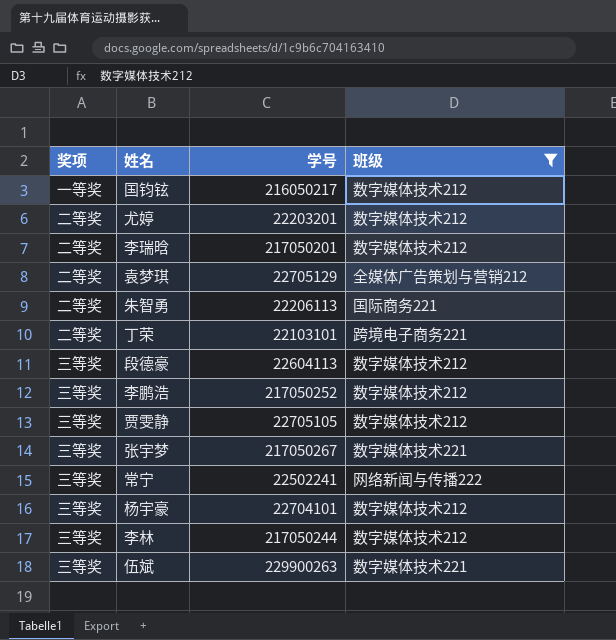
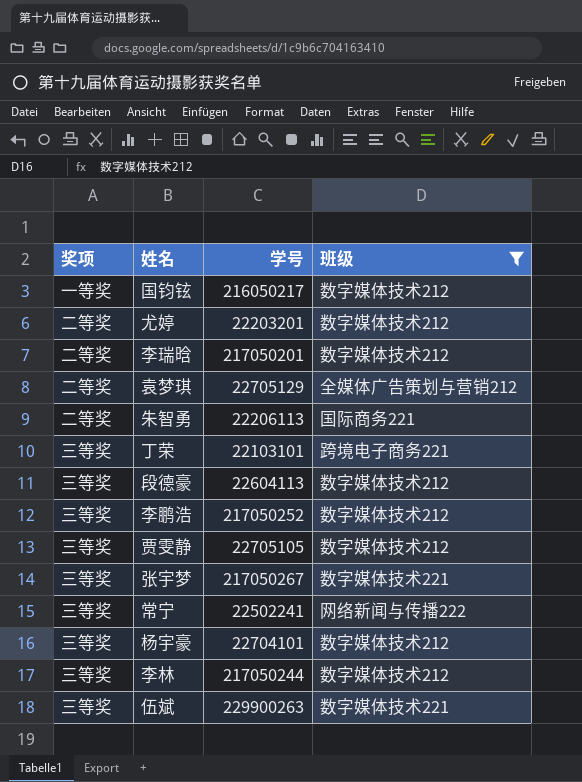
丁荣 | 奖项: 二等奖 -> 三等奖

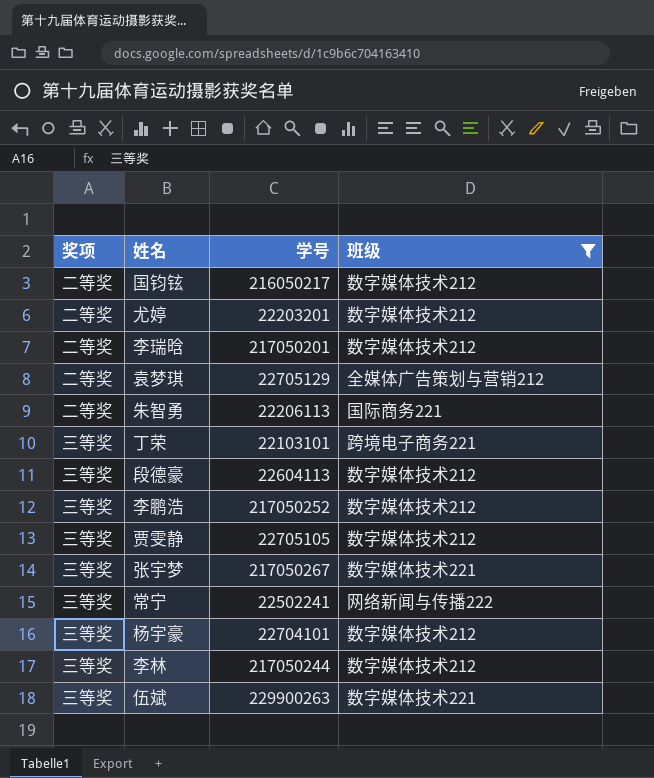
国钧铉 | 奖项: 一等奖 -> 二等奖

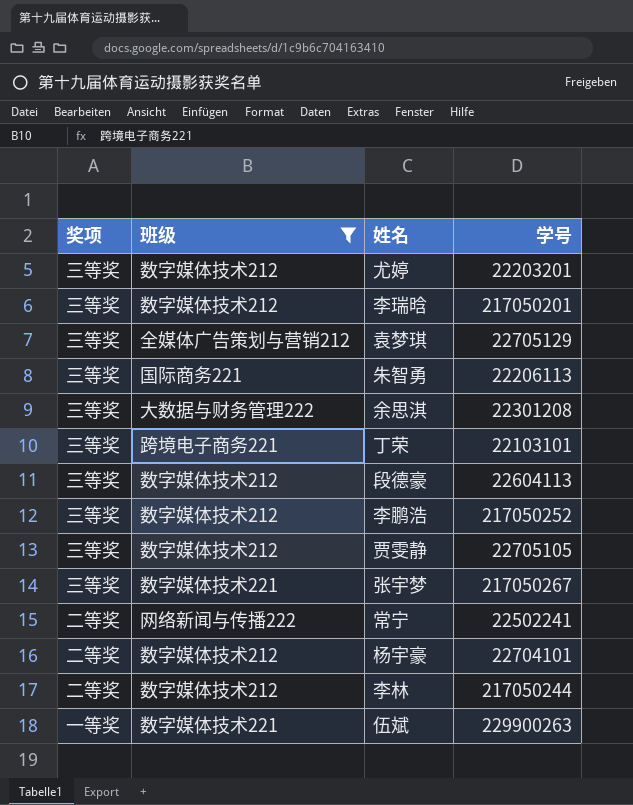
column 班级 | position: 4 -> 2
row 国钧铉: 二等奖 | 216050217 | 数字媒体技术212 -> none
尤婷 | 奖项: 二等奖 -> 三等奖
李瑞晗 | 奖项: 二等奖 -> 三等奖
袁梦琪 | 奖项: 二等奖 -> 三等奖
朱智勇 | 奖项: 二等奖 -> 三等奖
row 余思淇: none -> 三等奖 | 大数据与财务管理222 | 22301208
常宁 | 奖项: 三等奖 -> 二等奖
杨宇豪 | 奖项: 三等奖 -> 二等奖
李林 | 奖项: 三等奖 -> 二等奖
伍斌 | 奖项: 三等奖 -> 一等奖

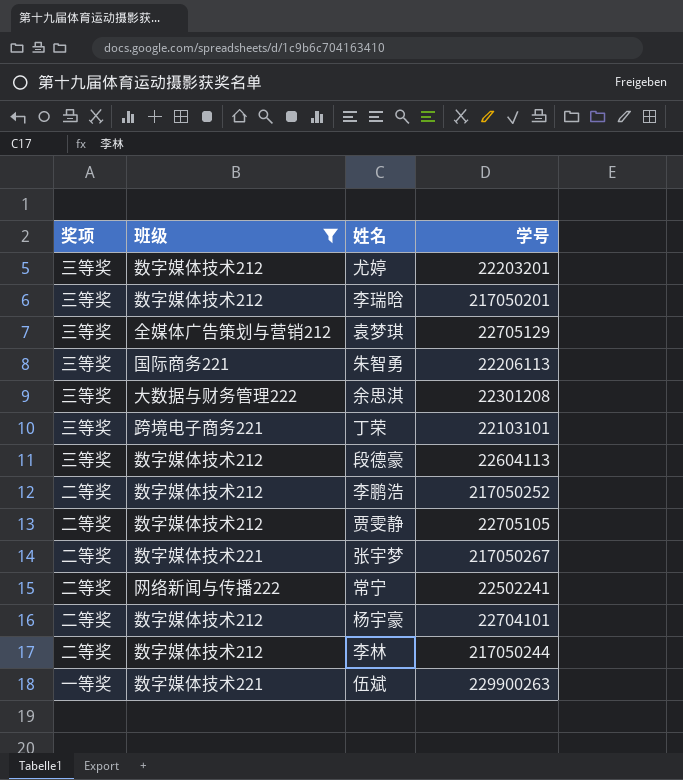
李鹏浩 | 奖项: 三等奖 -> 二等奖
贾雯静 | 奖项: 三等奖 -> 二等奖
张宇梦 | 奖项: 三等奖 -> 二等奖

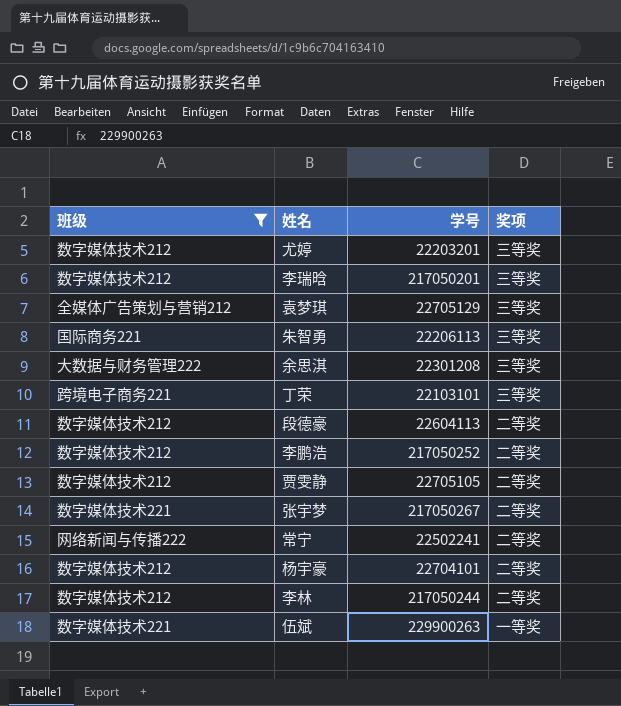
column 奖项 | position: 1 -> 4
段德豪 | 奖项: 三等奖 -> 二等奖

